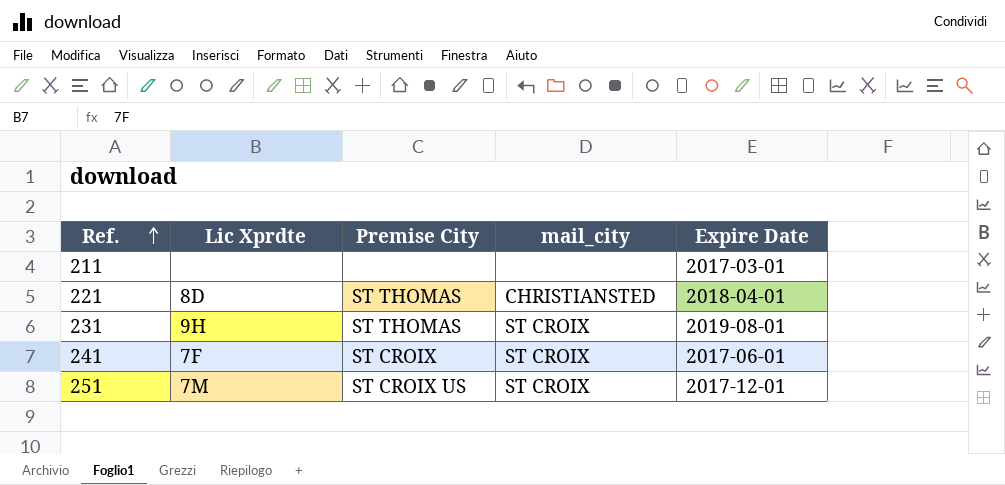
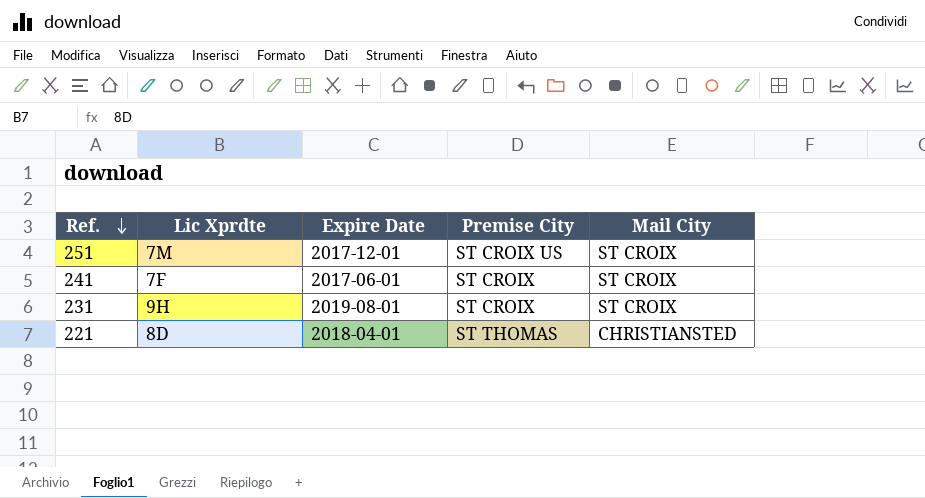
row order: Ref. ascending -> Ref. descending
column Expire Date | position: 5 -> 3
column name: mail_city -> Mail City
row 211: none | none | none | 2017-03-01 -> none
231 | Premise City: ST THOMAS -> ST CROIX

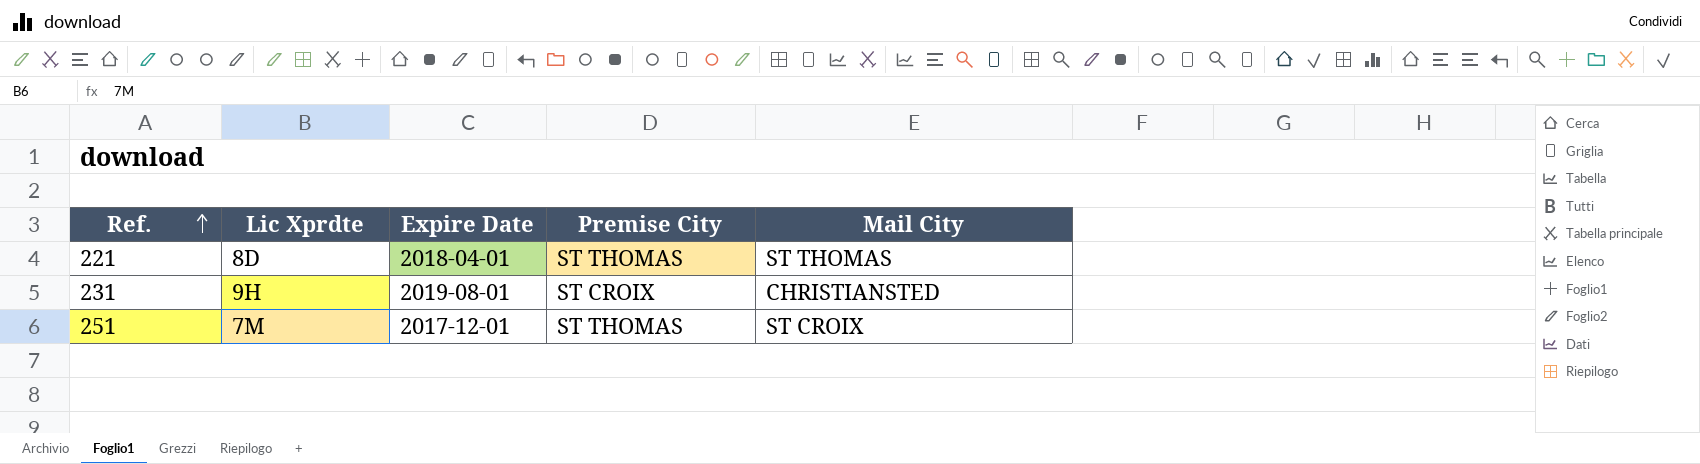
row order: Ref. descending -> Ref. ascending
row 241: 7F | 2017-06-01 | ST CROIX | ST CROIX -> none
221 | Mail City: CHRISTIANSTED -> ST THOMAS
231 | Mail City: ST CROIX -> CHRISTIANSTED
251 | Premise City: ST CROIX US -> ST THOMAS

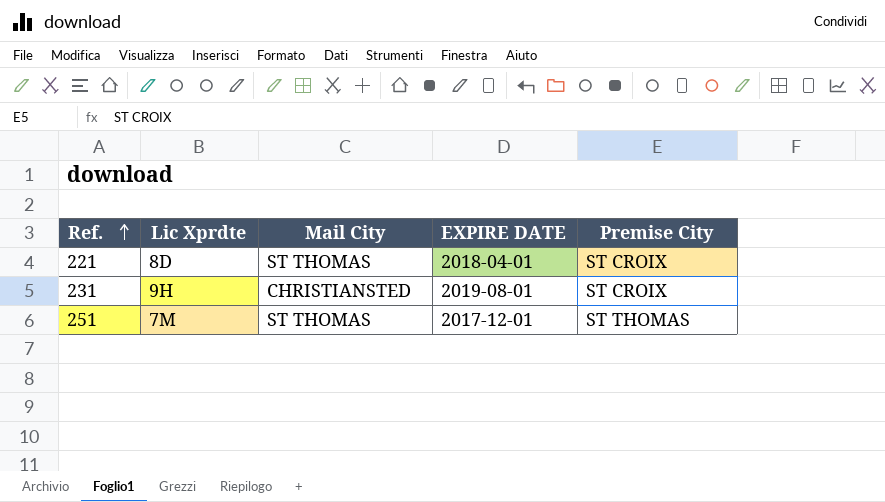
column Mail City | position: 5 -> 3
column name: Expire Date -> EXPIRE DATE
221 | Premise City: ST THOMAS -> ST CROIX
251 | Mail City: ST CROIX -> ST THOMAS

